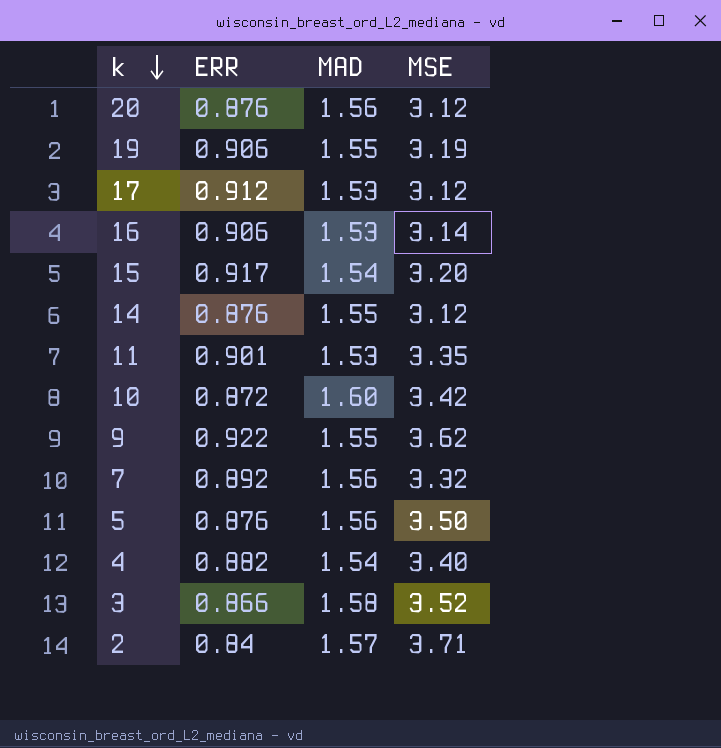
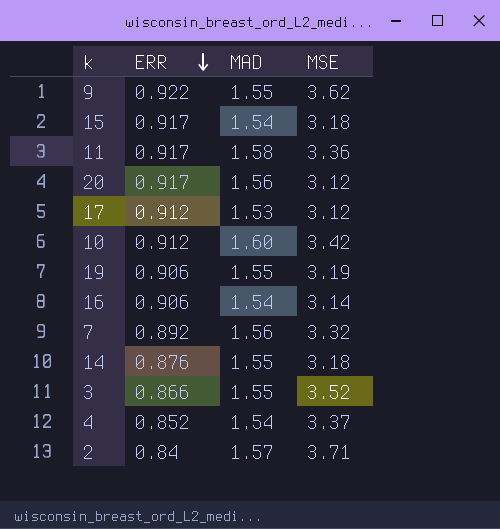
row order: k descending -> ERR descending
row 5: 0.876 | 1.56 | 3.50 -> none
15 | MSE: 3.20 -> 3.18
11 | ERR: 0.901 -> 0.917
11 | MAD: 1.53 -> 1.58
11 | MSE: 3.35 -> 3.36
20 | ERR: 0.876 -> 0.917
10 | ERR: 0.872 -> 0.912
16 | MAD: 1.53 -> 1.54
14 | MSE: 3.12 -> 3.18
3 | MAD: 1.58 -> 1.55
4 | ERR: 0.882 -> 0.852
4 | MSE: 3.40 -> 3.37

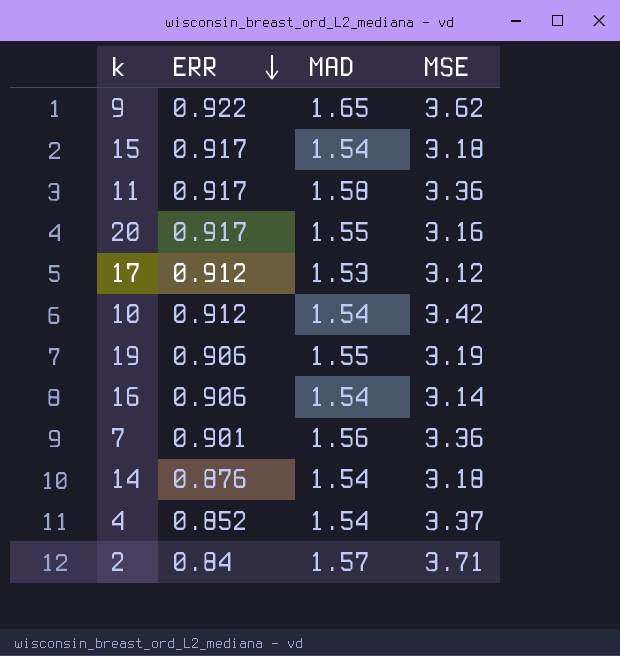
row 3: 0.866 | 1.55 | 3.52 -> none
9 | MAD: 1.55 -> 1.65
20 | MAD: 1.56 -> 1.55
20 | MSE: 3.12 -> 3.16
10 | MAD: 1.60 -> 1.54
7 | ERR: 0.892 -> 0.901
7 | MSE: 3.32 -> 3.36
14 | MAD: 1.55 -> 1.54

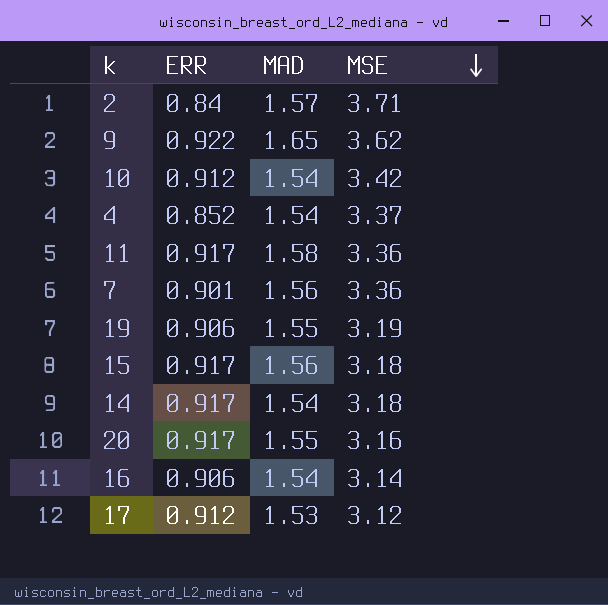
row order: ERR descending -> MSE descending
15 | MAD: 1.54 -> 1.56
14 | ERR: 0.876 -> 0.917

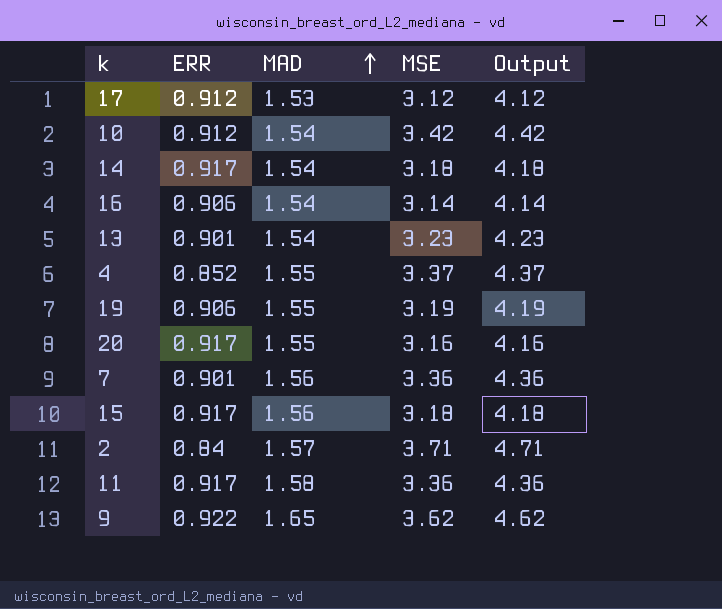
row order: MSE descending -> MAD ascending
column Output | formula: none -> [MSE] + 1
row 13: none -> 0.901 | 1.54 | 3.23 | 4.23
4 | MAD: 1.54 -> 1.55

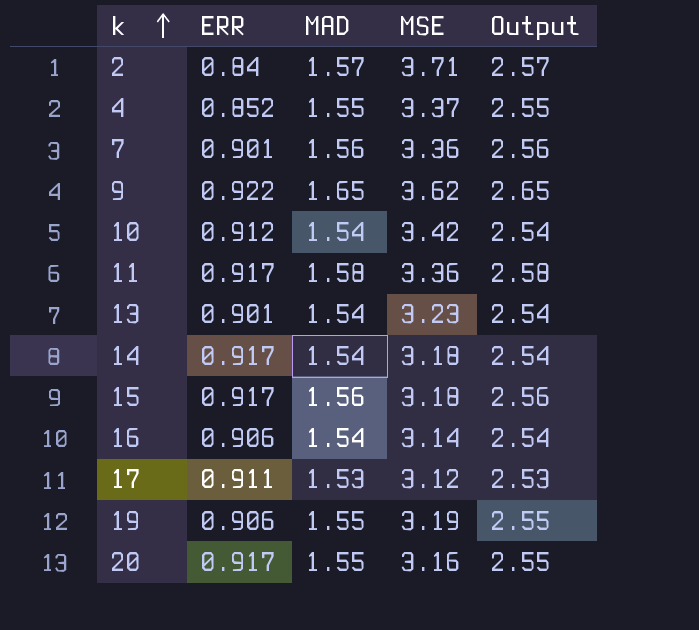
row order: MAD ascending -> k ascending
column Output | formula: [MSE] + 1 -> [MAD] + 1
17 | ERR: 0.912 -> 0.911

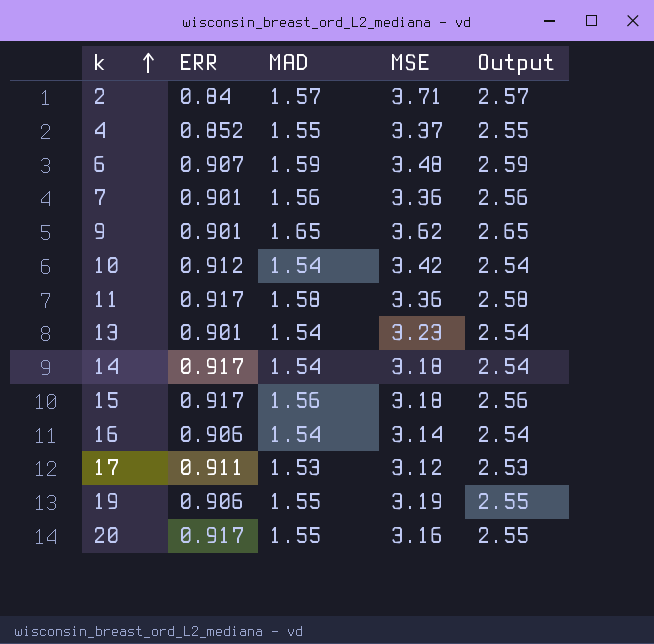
row 6: none -> 0.907 | 1.59 | 3.48 | 2.59
9 | ERR: 0.922 -> 0.901

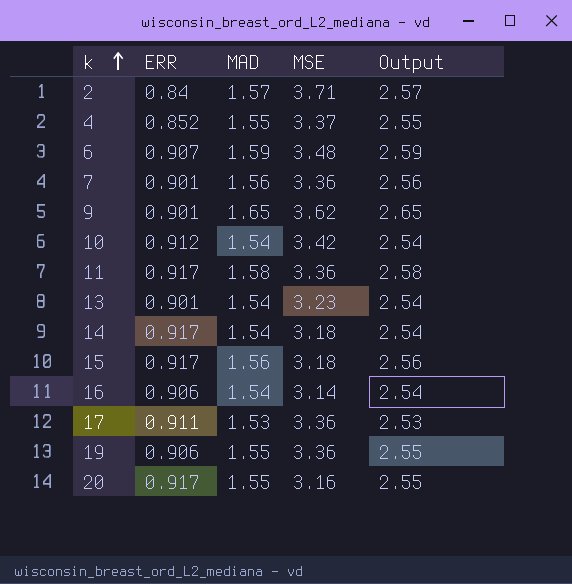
17 | MSE: 3.12 -> 3.36
19 | MSE: 3.19 -> 3.36

